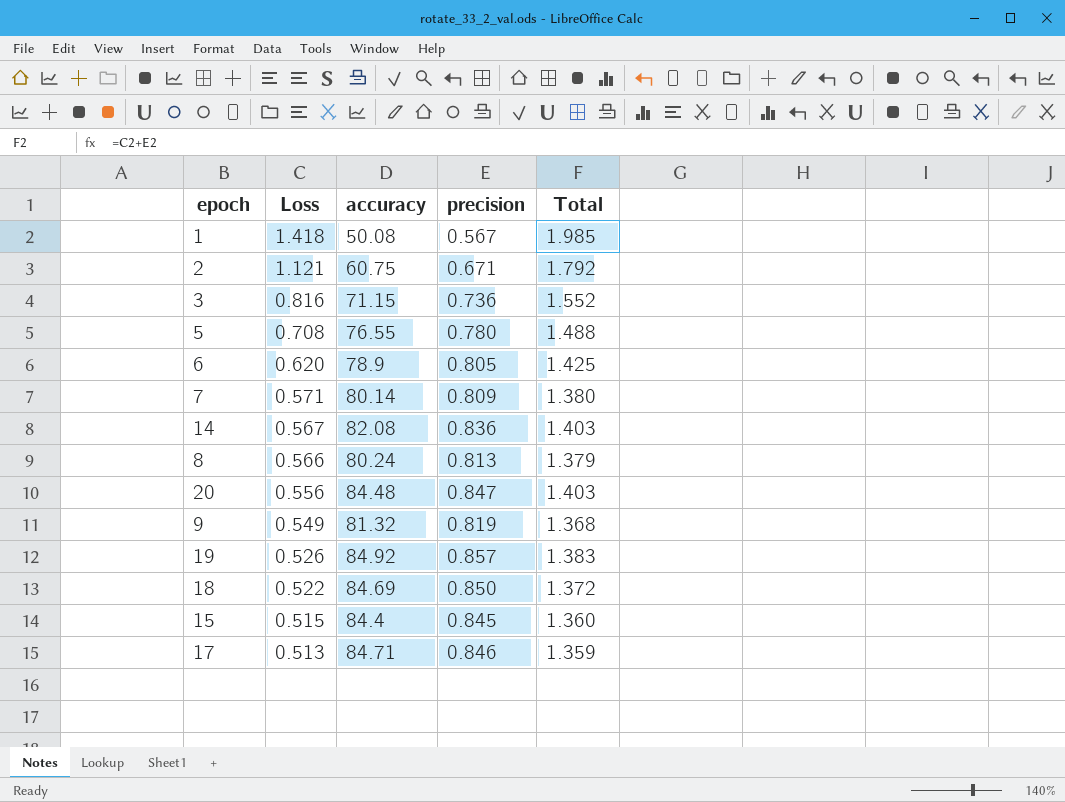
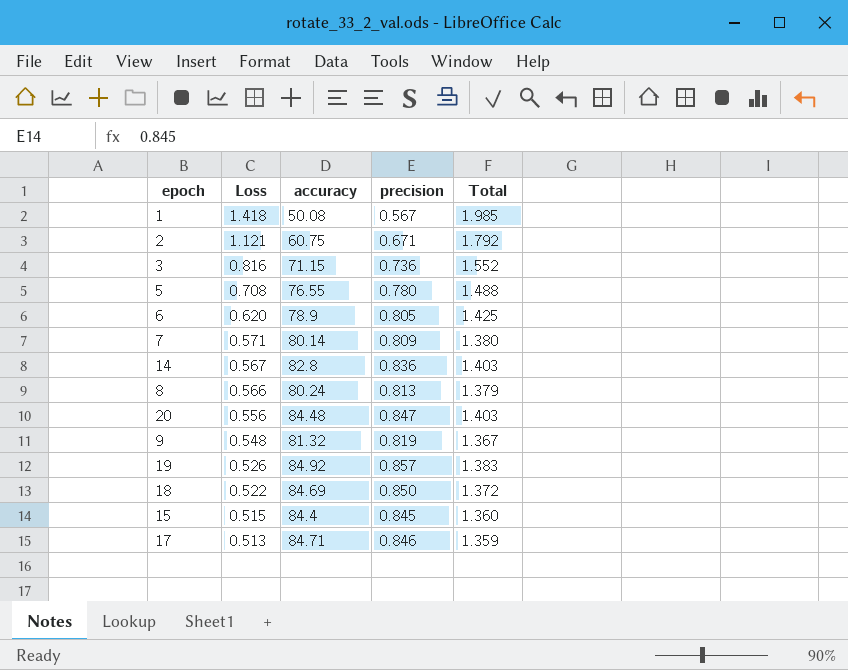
14 | accuracy: 82.08 -> 82.8
9 | Loss: 0.549 -> 0.548
9 | Total: 1.368 -> 1.367

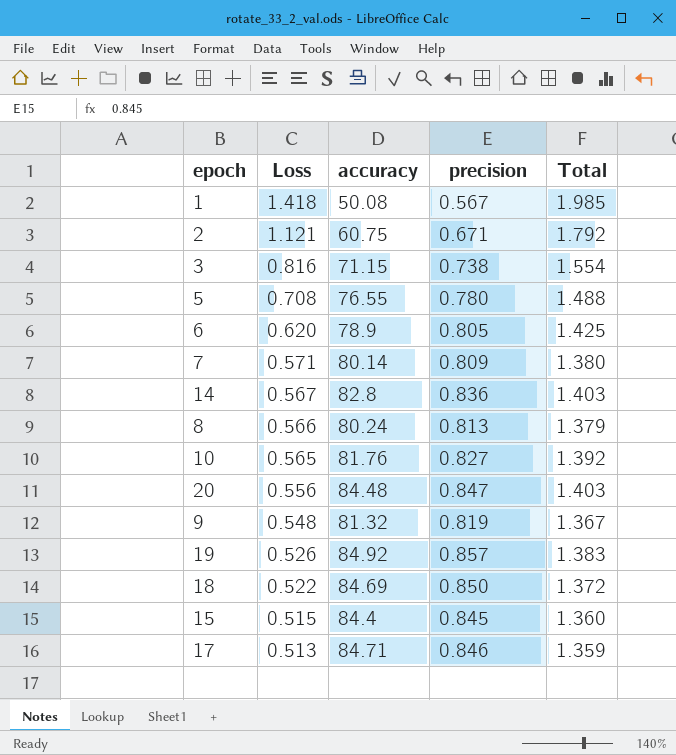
3 | precision: 0.736 -> 0.738
3 | Total: 1.552 -> 1.554
row 10: none -> 0.565 | 81.76 | 0.827 | 1.392

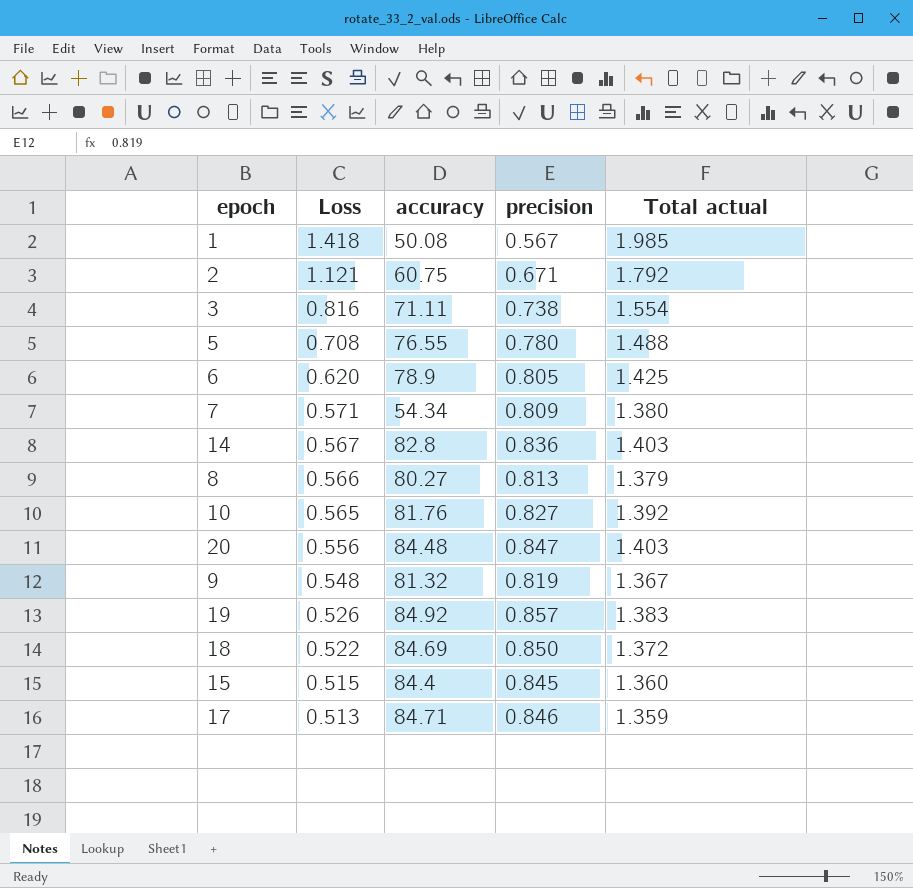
column name: Total -> Total actual
3 | accuracy: 71.15 -> 71.11
7 | accuracy: 80.14 -> 54.34
8 | accuracy: 80.24 -> 80.27

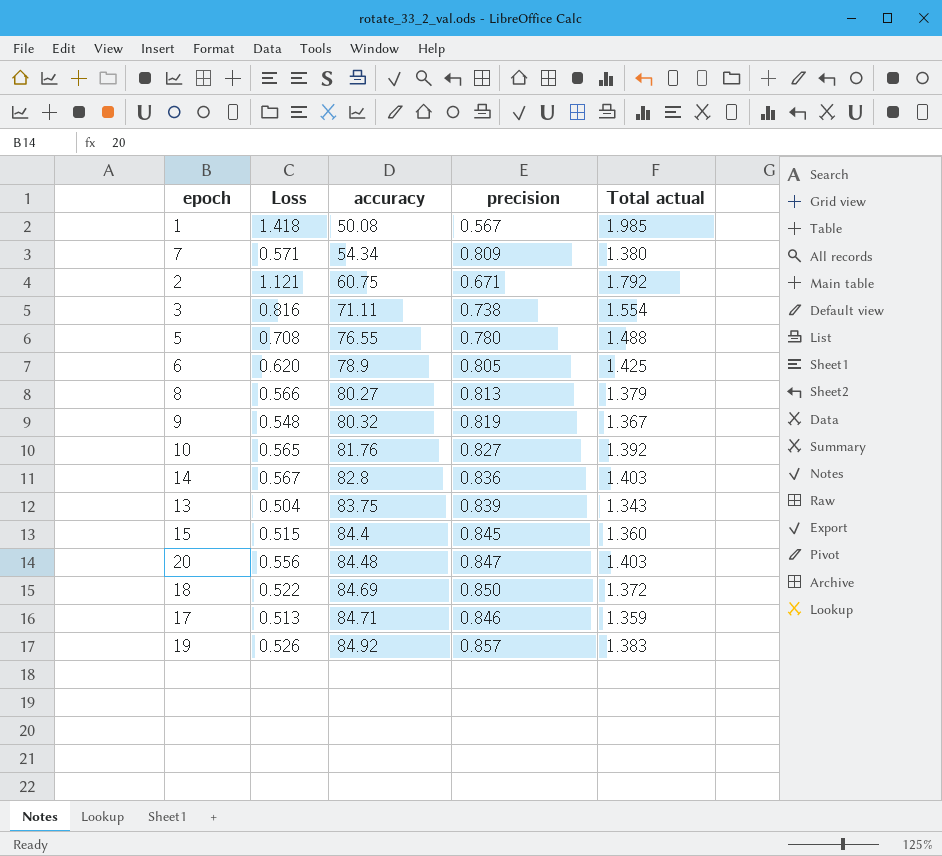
row order: Loss descending -> accuracy ascending
9 | accuracy: 81.32 -> 80.32
row 13: none -> 0.504 | 83.75 | 0.839 | 1.343

